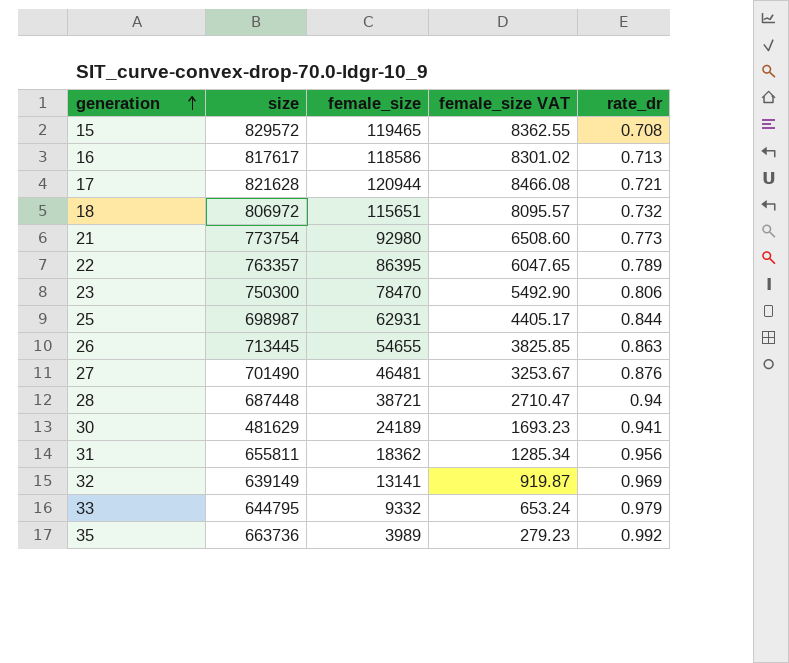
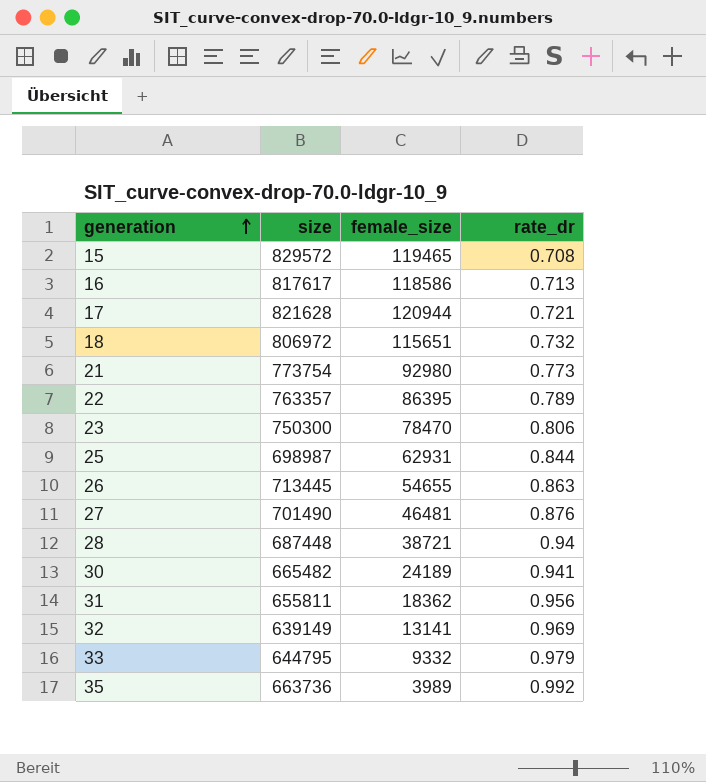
column female_size VAT | formula: [female_size] * 0.07 -> none
30 | size: 481629 -> 665482

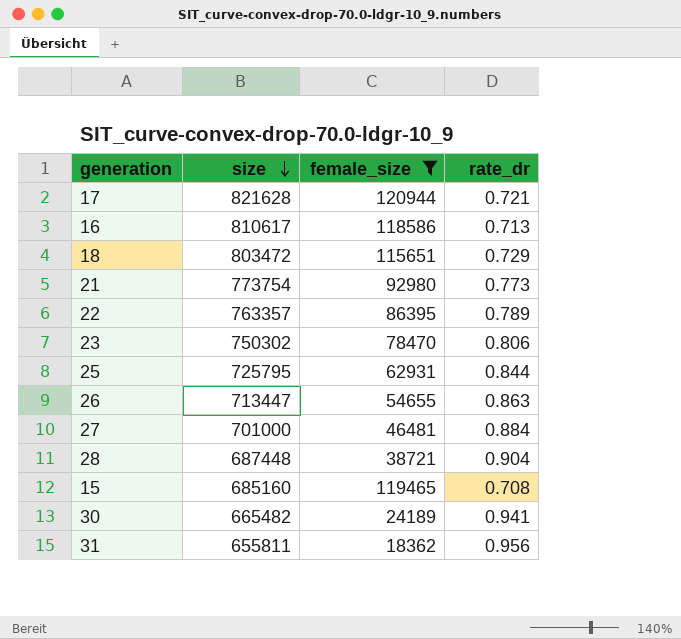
filter: none -> female_size >= 18362
row order: generation ascending -> size descending
16 | size: 817617 -> 810617
18 | size: 806972 -> 803472
18 | rate_dr: 0.732 -> 0.729
23 | size: 750300 -> 750302
25 | size: 698987 -> 725795
26 | size: 713445 -> 713447
27 | size: 701490 -> 701000
27 | rate_dr: 0.876 -> 0.884
28 | rate_dr: 0.94 -> 0.904
15 | size: 829572 -> 685160

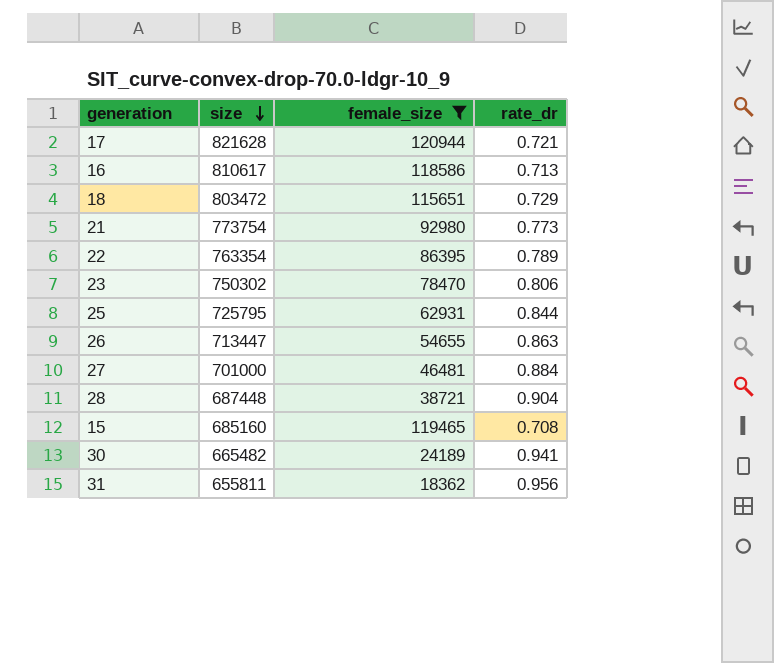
22 | size: 763357 -> 763354

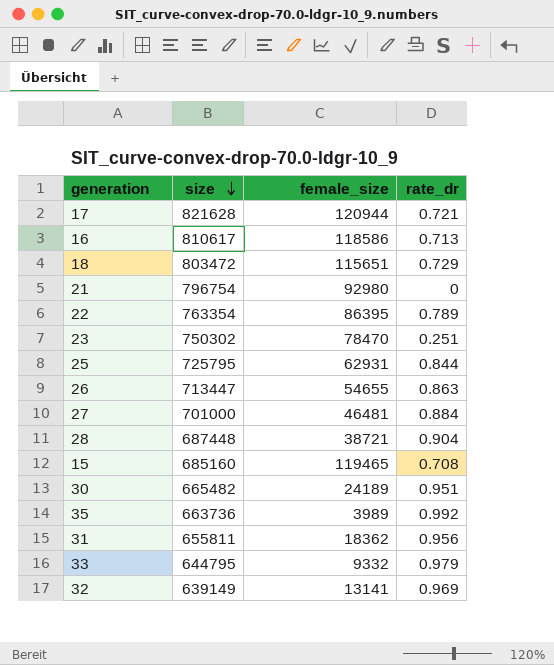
filter: female_size >= 18362 -> none
21 | size: 773754 -> 796754
21 | rate_dr: 0.773 -> 0
23 | rate_dr: 0.806 -> 0.251
30 | rate_dr: 0.941 -> 0.951

